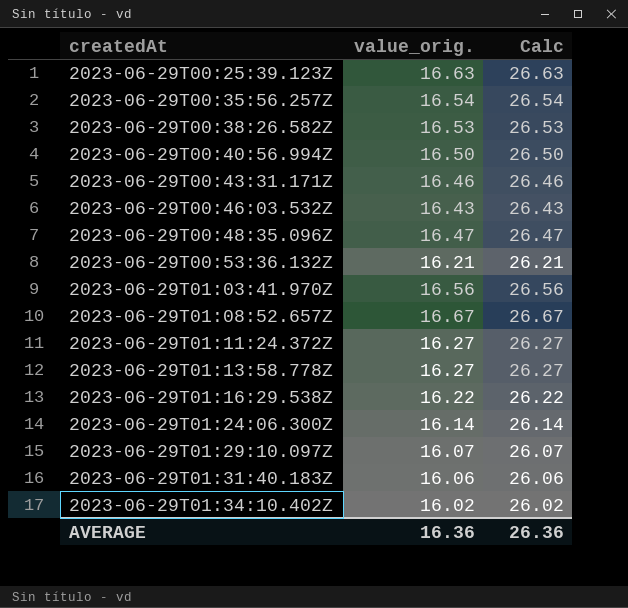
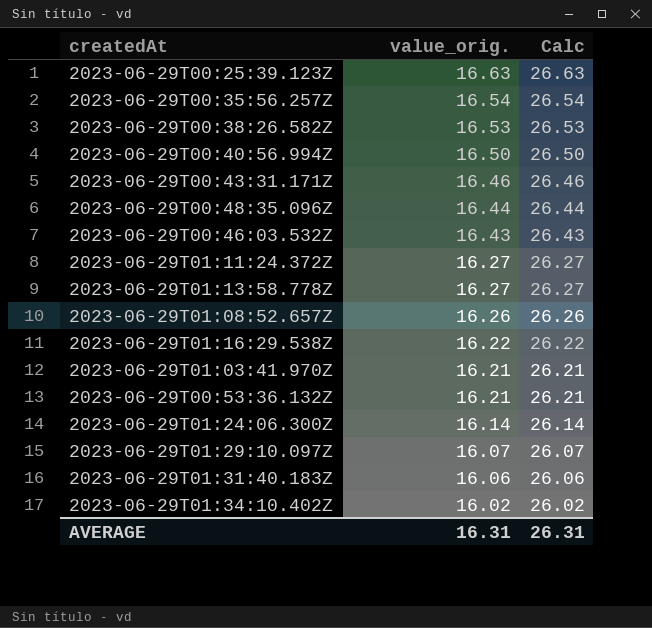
row order: createdAt ascending -> value_orig. descending
2023-06-29T00:48:35.096Z | value_orig.: 16.47 -> 16.44
2023-06-29T00:48:35.096Z | Calc: 26.47 -> 26.44
2023-06-29T01:08:52.657Z | value_orig.: 16.67 -> 16.26
2023-06-29T01:08:52.657Z | Calc: 26.67 -> 26.26
2023-06-29T01:03:41.970Z | value_orig.: 16.56 -> 16.21
2023-06-29T01:03:41.970Z | Calc: 26.56 -> 26.21
AVERAGE | value_orig.: 16.36 -> 16.31
AVERAGE | Calc: 26.36 -> 26.31

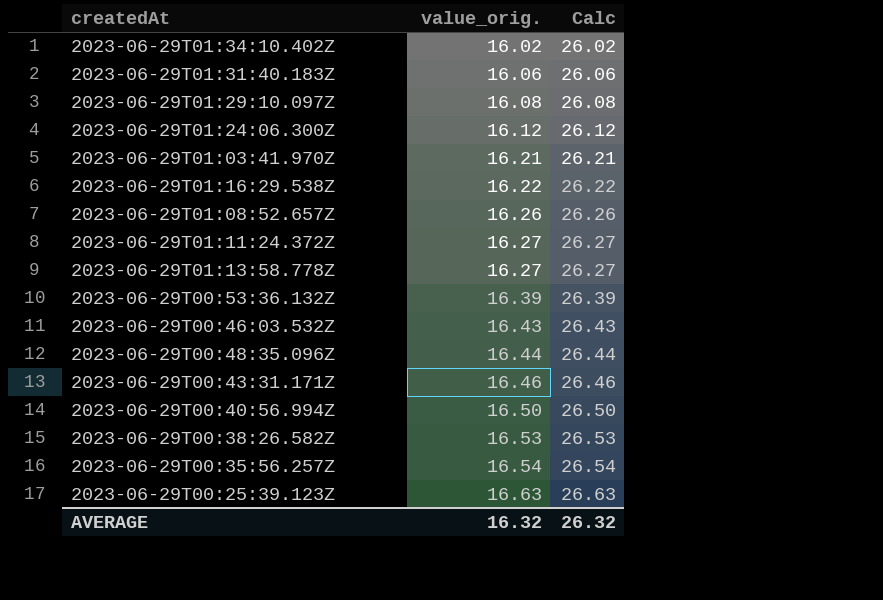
row order: value_orig. descending -> value_orig. ascending
2023-06-29T01:29:10.097Z | value_orig.: 16.07 -> 16.08
2023-06-29T01:29:10.097Z | Calc: 26.07 -> 26.08
2023-06-29T01:24:06.300Z | value_orig.: 16.14 -> 16.12
2023-06-29T01:24:06.300Z | Calc: 26.14 -> 26.12
2023-06-29T00:53:36.132Z | value_orig.: 16.21 -> 16.39
2023-06-29T00:53:36.132Z | Calc: 26.21 -> 26.39
AVERAGE | value_orig.: 16.31 -> 16.32
AVERAGE | Calc: 26.31 -> 26.32

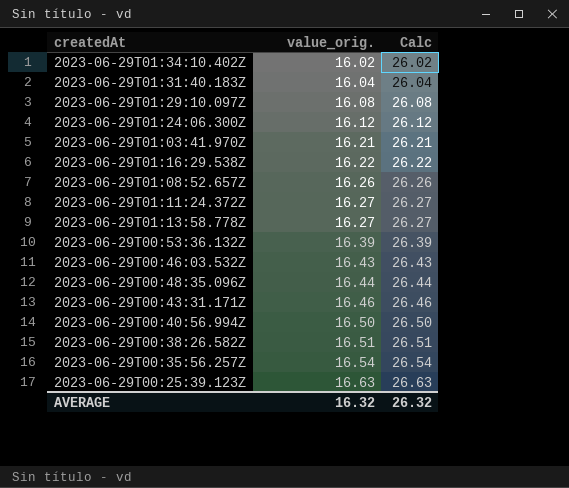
2023-06-29T01:31:40.183Z | value_orig.: 16.06 -> 16.04
2023-06-29T01:31:40.183Z | Calc: 26.06 -> 26.04
2023-06-29T00:38:26.582Z | value_orig.: 16.53 -> 16.51
2023-06-29T00:38:26.582Z | Calc: 26.53 -> 26.51

